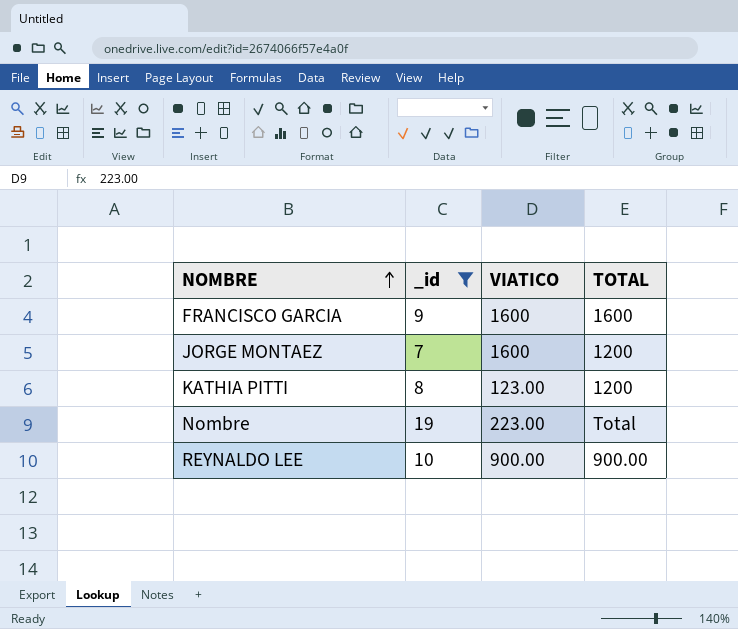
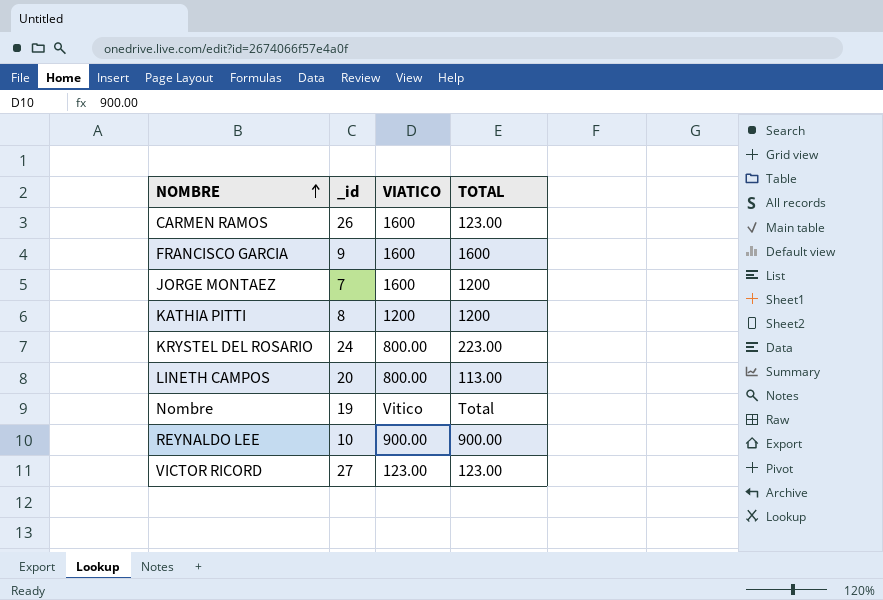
filter: _id <= 19 -> none
KATHIA PITTI | VIATICO: 123.00 -> 1200
Nombre | VIATICO: 223.00 -> Vitico

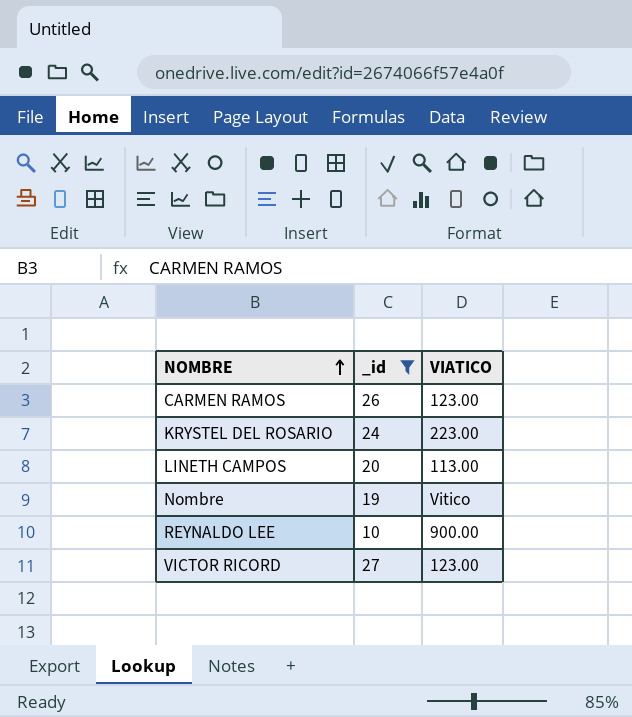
filter: none -> _id >= 10
column TOTAL | position: 4 -> none
CARMEN RAMOS | VIATICO: 1600 -> 123.00
KRYSTEL DEL ROSARIO | VIATICO: 800.00 -> 223.00
LINETH CAMPOS | VIATICO: 800.00 -> 113.00

